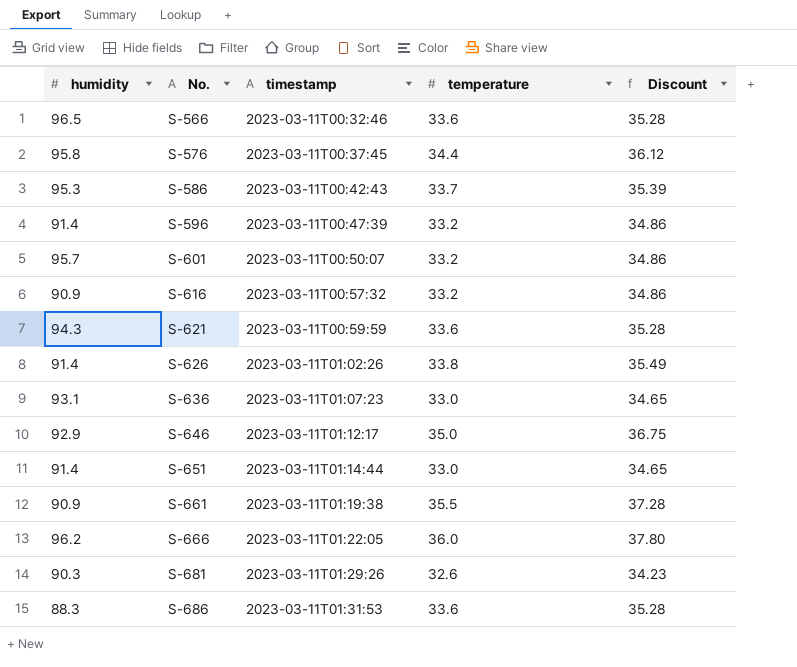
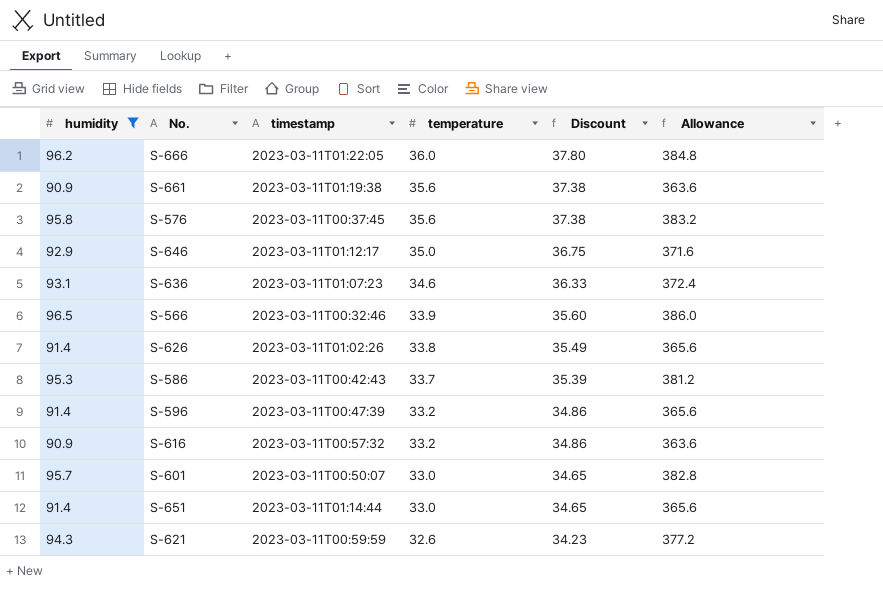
filter: none -> humidity >= 90.9
row order: No. ascending -> temperature descending
column Allowance | formula: none -> [humidity] * 4
S-661 | temperature: 35.5 -> 35.6
S-661 | Discount: 37.28 -> 37.38
S-576 | temperature: 34.4 -> 35.6
S-576 | Discount: 36.12 -> 37.38
S-636 | temperature: 33.0 -> 34.6
S-636 | Discount: 34.65 -> 36.33
S-566 | temperature: 33.6 -> 33.9
S-566 | Discount: 35.28 -> 35.60
S-601 | temperature: 33.2 -> 33.0
S-601 | Discount: 34.86 -> 34.65
S-621 | temperature: 33.6 -> 32.6
S-621 | Discount: 35.28 -> 34.23

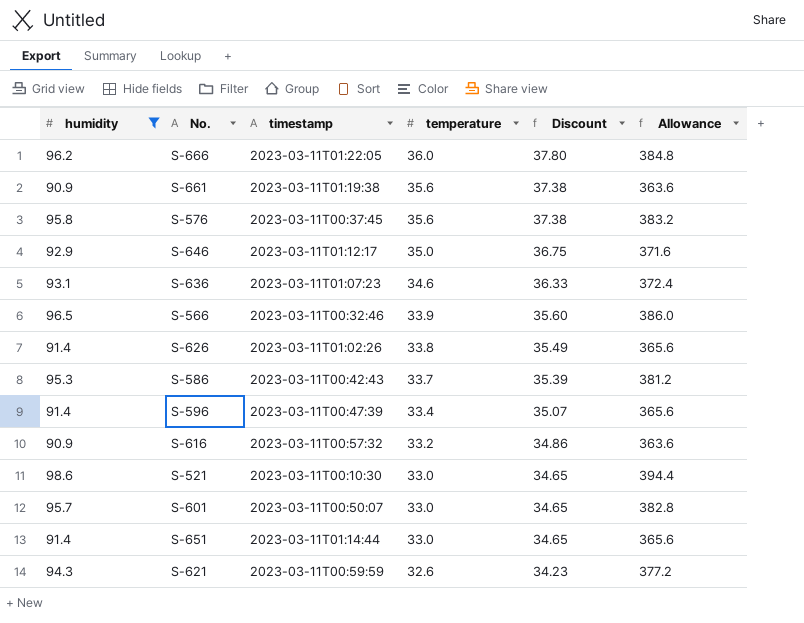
S-596 | temperature: 33.2 -> 33.4
S-596 | Discount: 34.86 -> 35.07
row S-521: none -> 98.6 | 2023-03-11T00:10:30 | 33.0 | 34.65 | 394.4

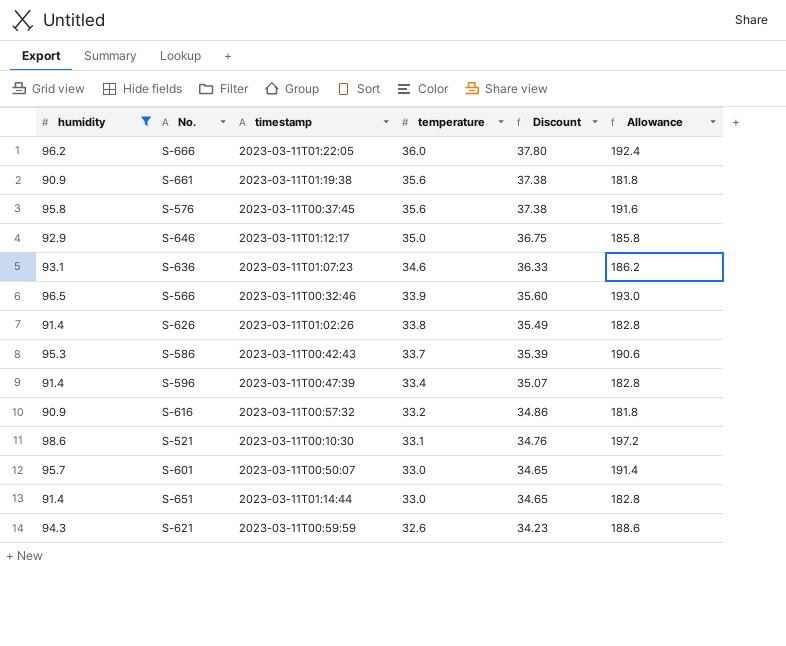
column Allowance | formula: [humidity] * 4 -> [humidity] * 2
S-521 | temperature: 33.0 -> 33.1
S-521 | Discount: 34.65 -> 34.76

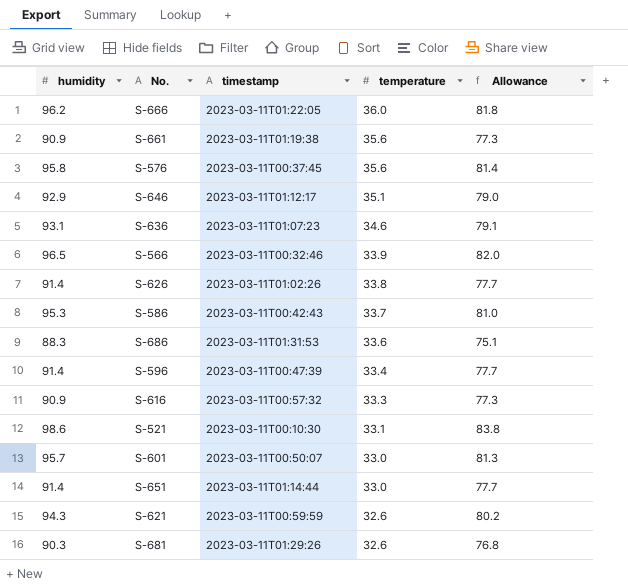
filter: humidity >= 90.9 -> none
column Discount | formula: [temperature] * 1.05 -> none
column Allowance | formula: [humidity] * 2 -> [humidity] * 0.85
S-646 | temperature: 35.0 -> 35.1
S-616 | temperature: 33.2 -> 33.3

